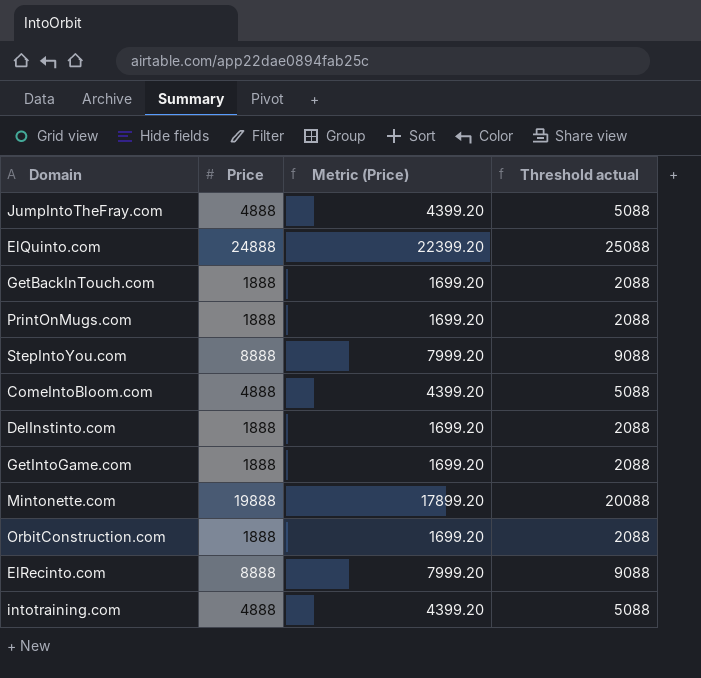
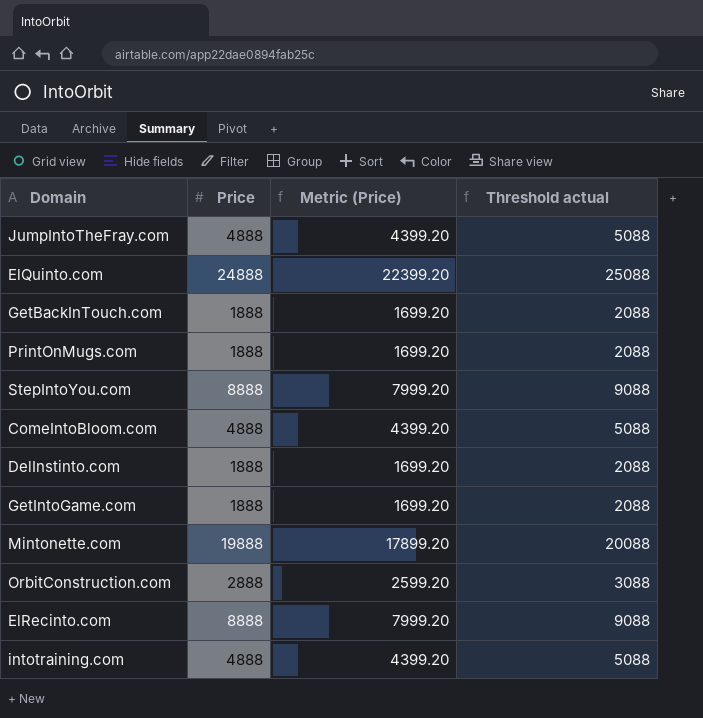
OrbitConstruction.com | Price: 1888 -> 2888
OrbitConstruction.com | Metric (Price): 1699.20 -> 2599.20
OrbitConstruction.com | Threshold actual: 2088 -> 3088

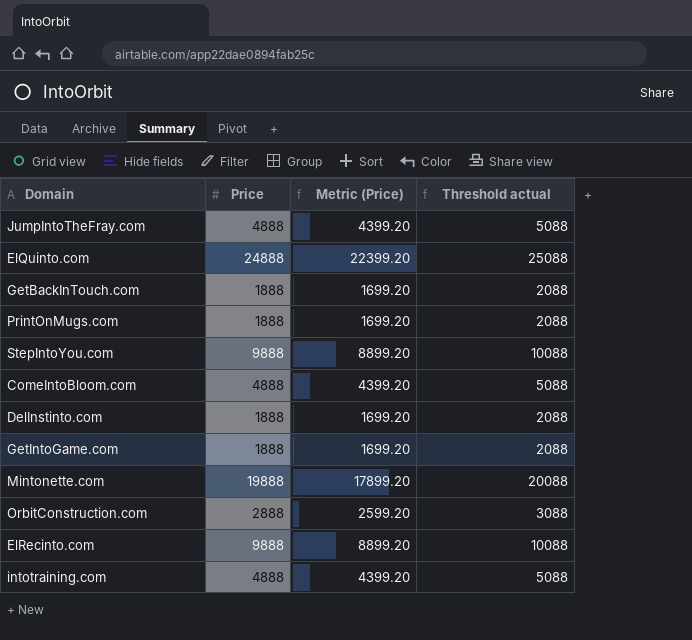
StepIntoYou.com | Price: 8888 -> 9888
StepIntoYou.com | Metric (Price): 7999.20 -> 8899.20
StepIntoYou.com | Threshold actual: 9088 -> 10088
ElRecinto.com | Price: 8888 -> 9888
ElRecinto.com | Metric (Price): 7999.20 -> 8899.20
ElRecinto.com | Threshold actual: 9088 -> 10088

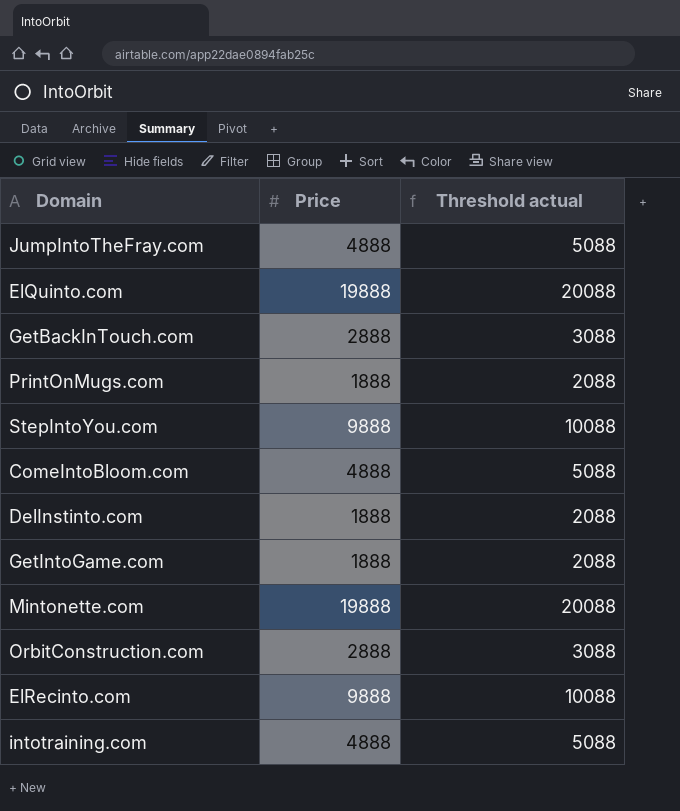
column Metric (Price) | formula: [Price] * 0.9 -> none
ElQuinto.com | Price: 24888 -> 19888
ElQuinto.com | Threshold actual: 25088 -> 20088
GetBackInTouch.com | Price: 1888 -> 2888
GetBackInTouch.com | Threshold actual: 2088 -> 3088

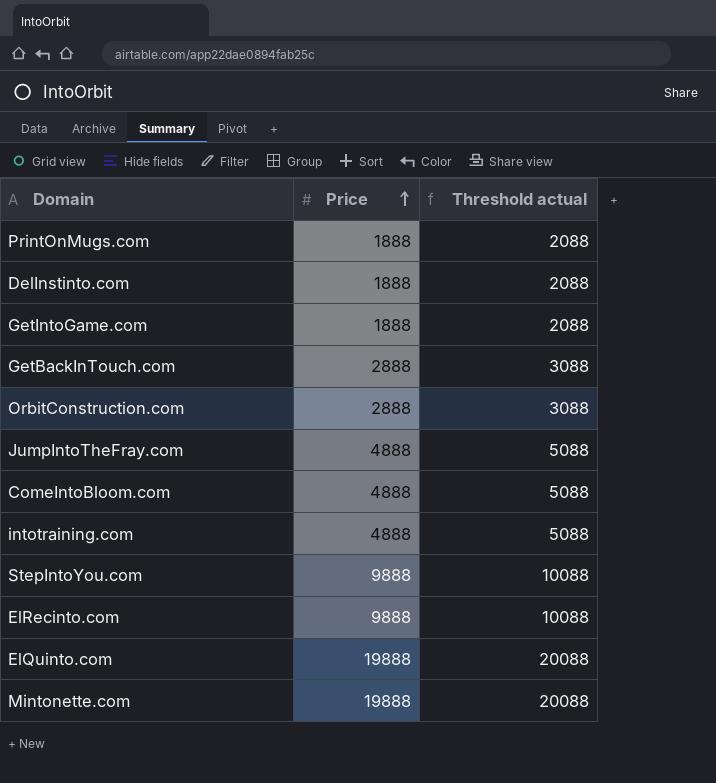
row order: none -> Price ascending

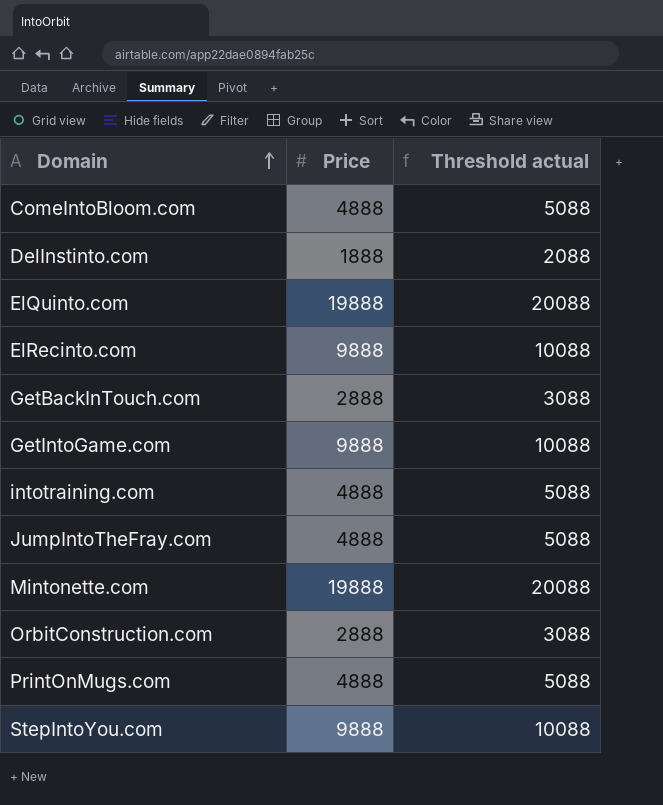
row order: Price ascending -> Domain ascending
GetIntoGame.com | Price: 1888 -> 9888
GetIntoGame.com | Threshold actual: 2088 -> 10088
PrintOnMugs.com | Price: 1888 -> 4888
PrintOnMugs.com | Threshold actual: 2088 -> 5088

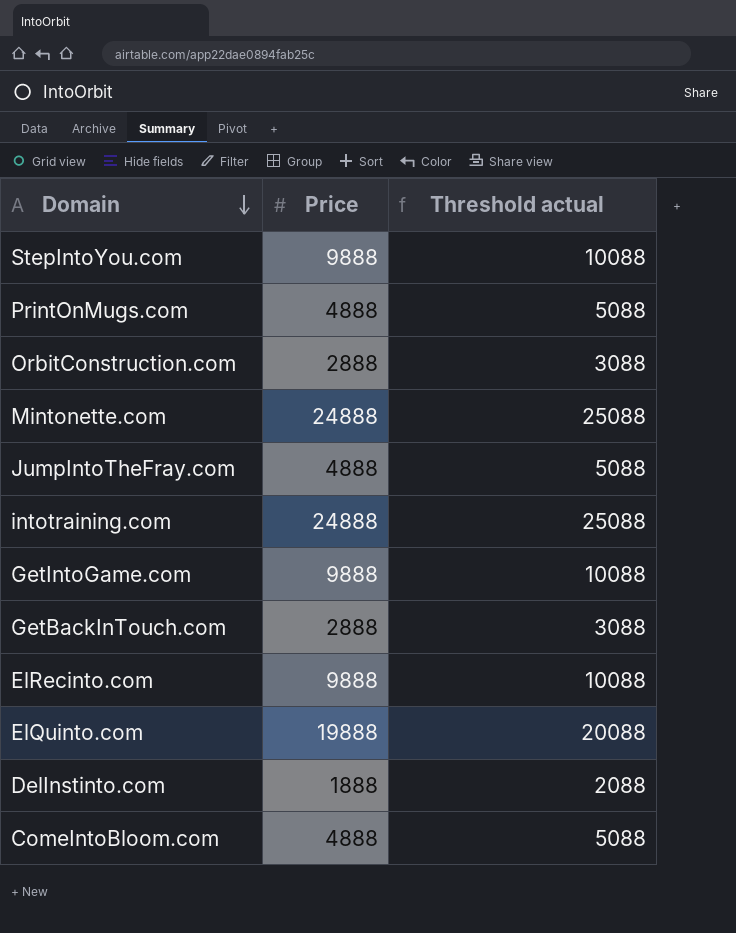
row order: Domain ascending -> Domain descending
Mintonette.com | Price: 19888 -> 24888
Mintonette.com | Threshold actual: 20088 -> 25088
intotraining.com | Price: 4888 -> 24888
intotraining.com | Threshold actual: 5088 -> 25088

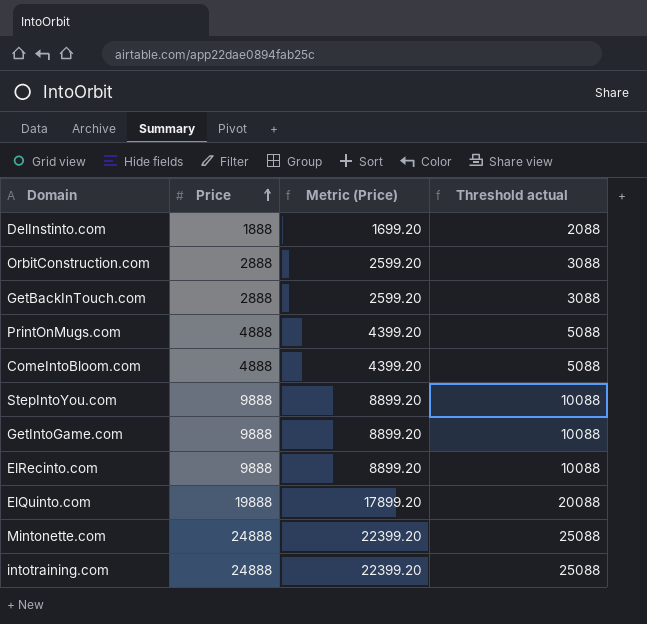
row order: Domain descending -> Price ascending
column Metric (Price) | formula: none -> [Price] * 0.9
row JumpIntoTheFray.com: 4888 | 5088 -> none

